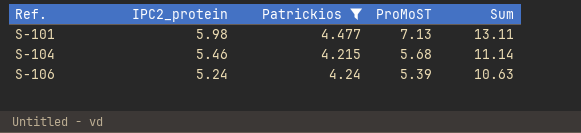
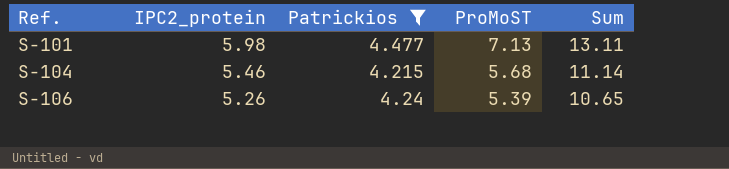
S-106 | IPC2_protein: 5.24 -> 5.26
S-106 | Sum: 10.63 -> 10.65

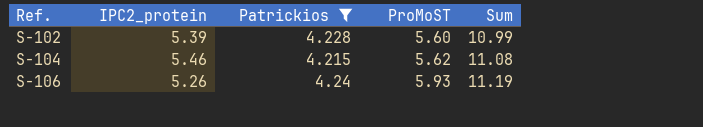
row S-101: 5.98 | 4.477 | 7.13 | 13.11 -> none
row S-102: none -> 5.39 | 4.228 | 5.60 | 10.99
S-104 | ProMoST: 5.68 -> 5.62
S-104 | Sum: 11.14 -> 11.08
S-106 | ProMoST: 5.39 -> 5.93
S-106 | Sum: 10.65 -> 11.19

